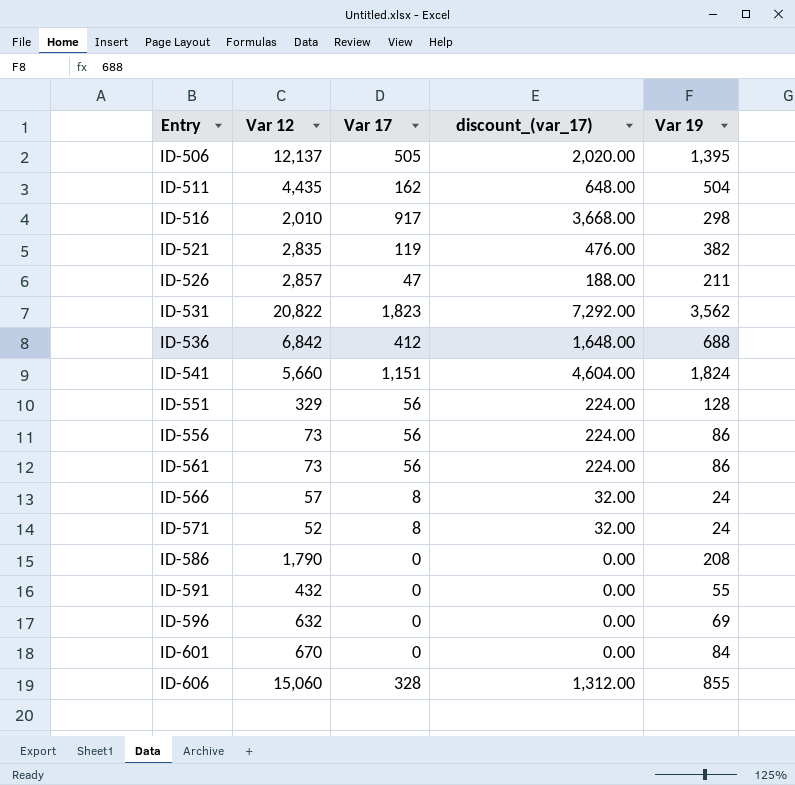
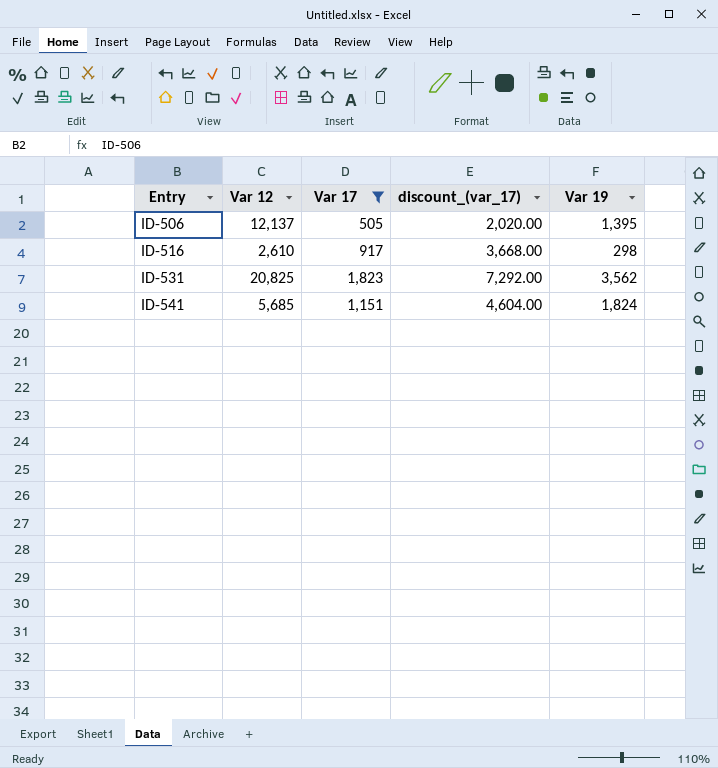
filter: none -> Var 17 >= 505
ID-516 | Var 12: 2,010 -> 2,610
ID-531 | Var 12: 20,822 -> 20,825
ID-541 | Var 12: 5,660 -> 5,685

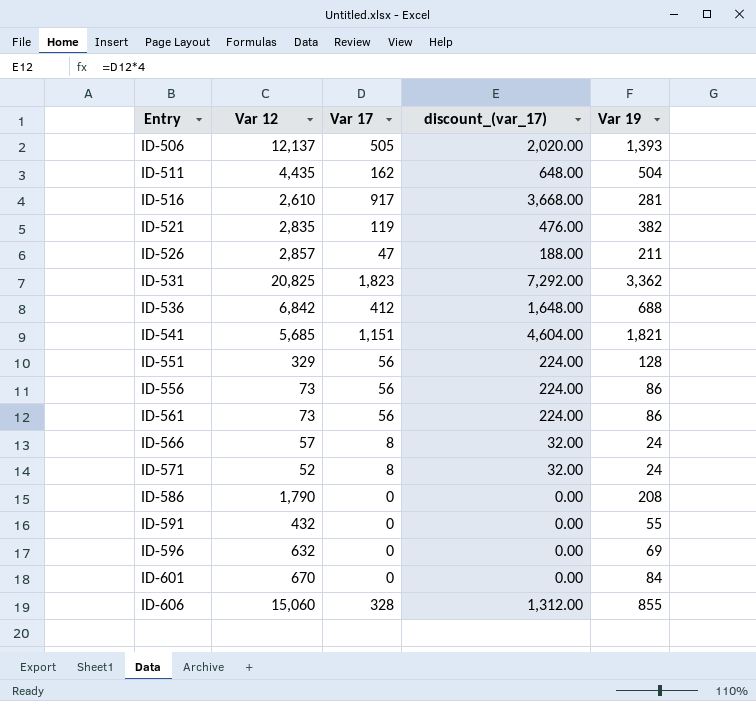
filter: Var 17 >= 505 -> none
ID-506 | Var 19: 1,395 -> 1,393
ID-516 | Var 19: 298 -> 281
ID-531 | Var 19: 3,562 -> 3,362
ID-541 | Var 19: 1,824 -> 1,821

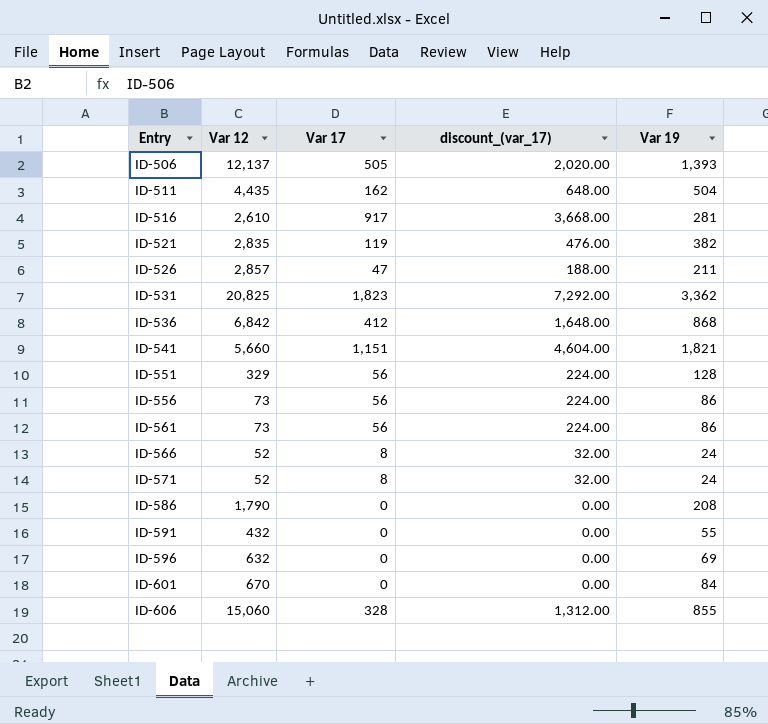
ID-536 | Var 19: 688 -> 868
ID-541 | Var 12: 5,685 -> 5,660
ID-566 | Var 12: 57 -> 52

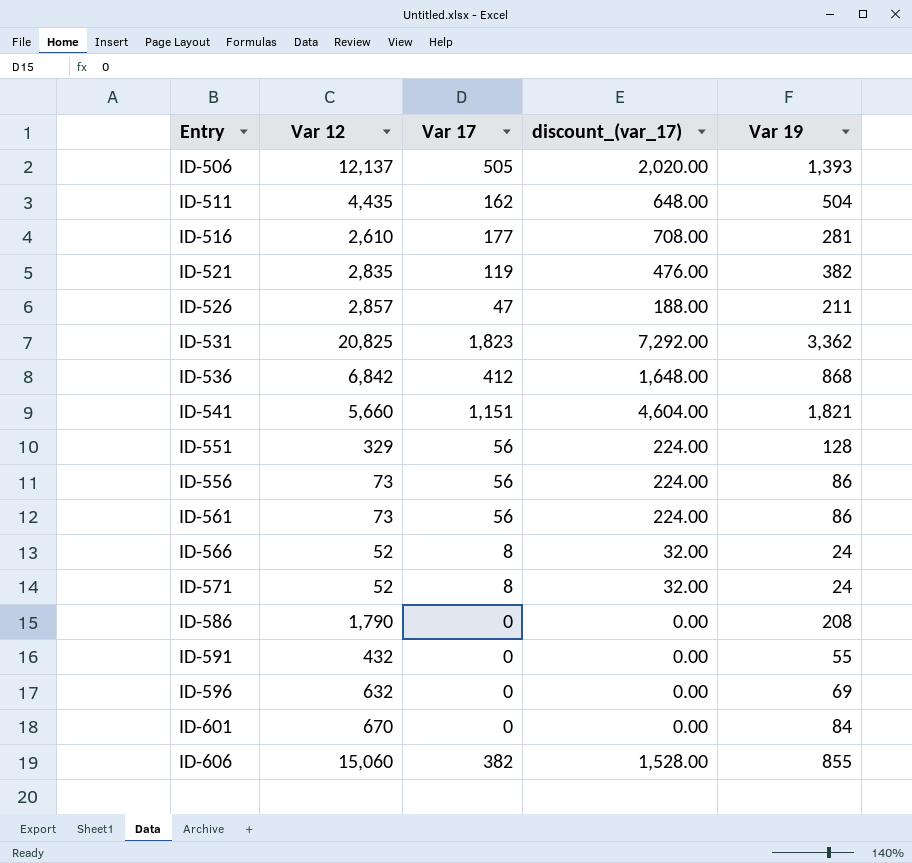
ID-516 | Var 17: 917 -> 177
ID-516 | discount_(var_17): 3,668.00 -> 708.00
ID-606 | Var 17: 328 -> 382
ID-606 | discount_(var_17): 1,312.00 -> 1,528.00

